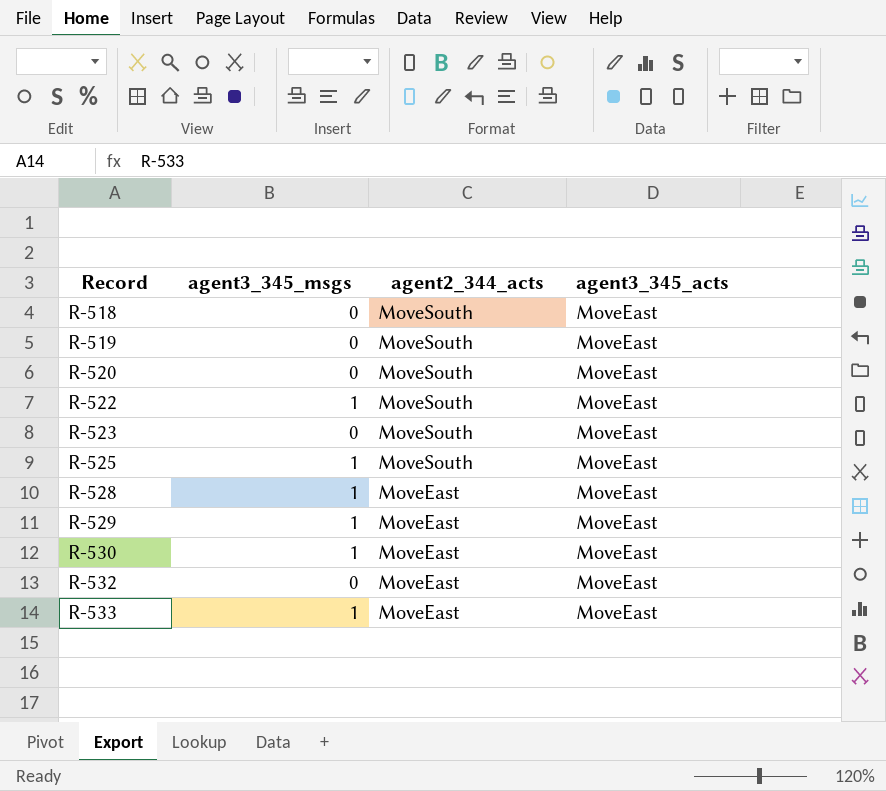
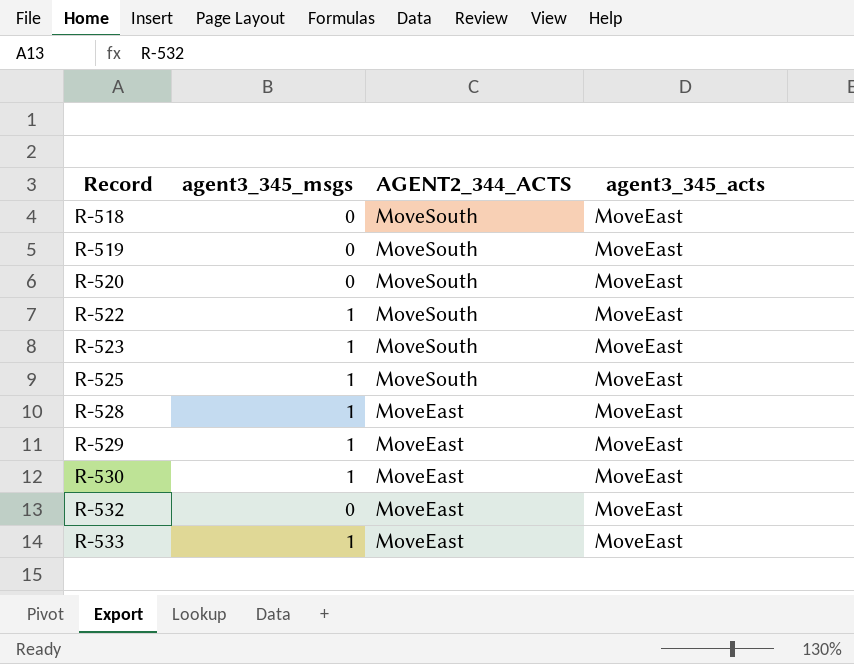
column name: agent2_344_acts -> AGENT2_344_ACTS
R-523 | agent3_345_msgs: 0 -> 1

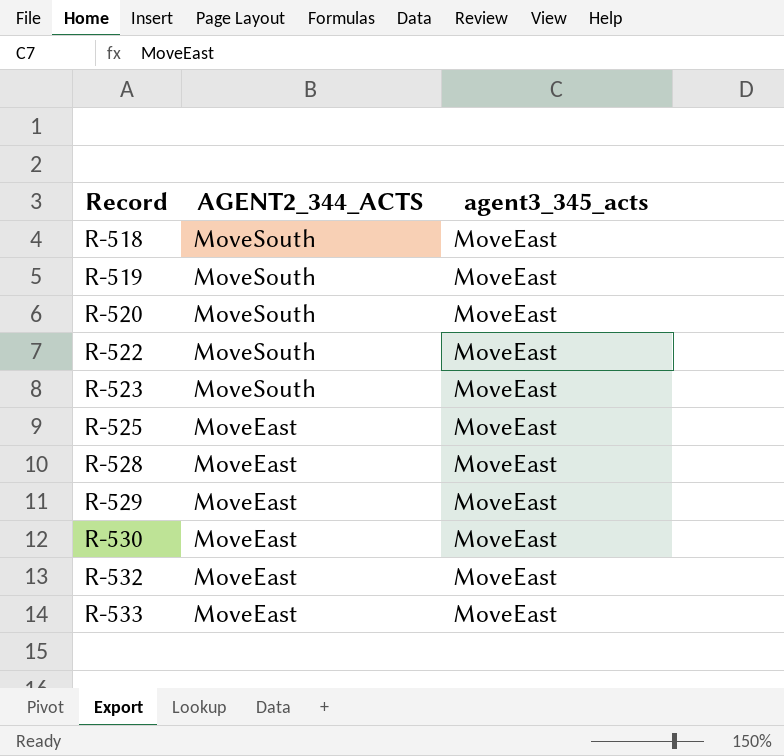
column agent3_345_msgs | position: 2 -> none
R-525 | AGENT2_344_ACTS: MoveSouth -> MoveEast

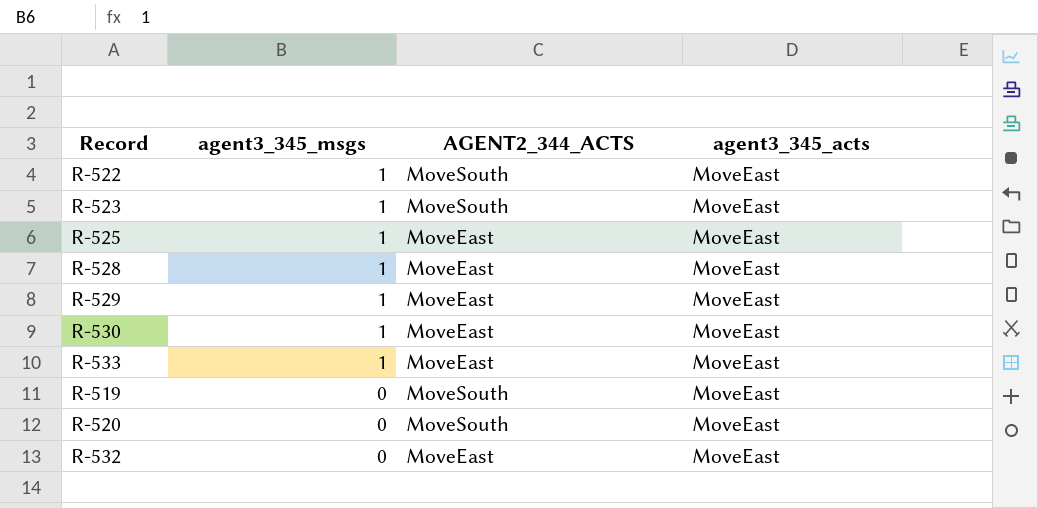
row order: Record ascending -> agent3_345_msgs descending
column agent3_345_msgs | position: none -> 2
row R-518: MoveSouth | MoveEast -> none

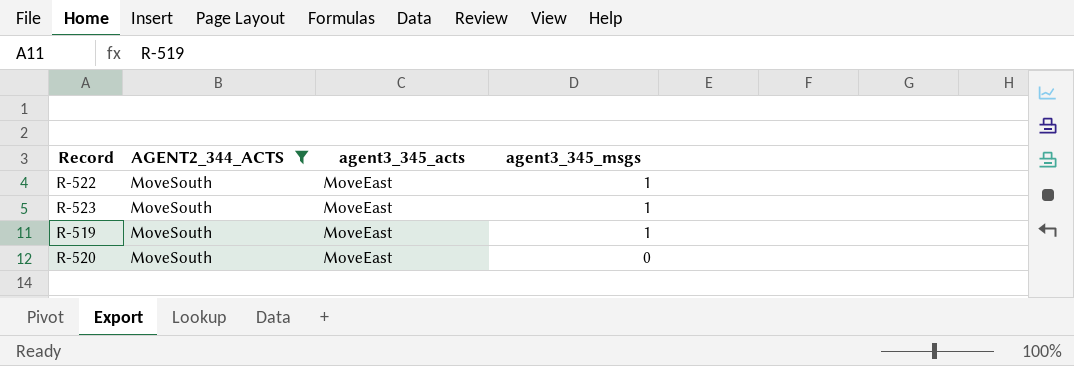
filter: none -> AGENT2_344_ACTS = MoveSouth
column agent3_345_msgs | position: 2 -> 4
R-519 | agent3_345_msgs: 0 -> 1

